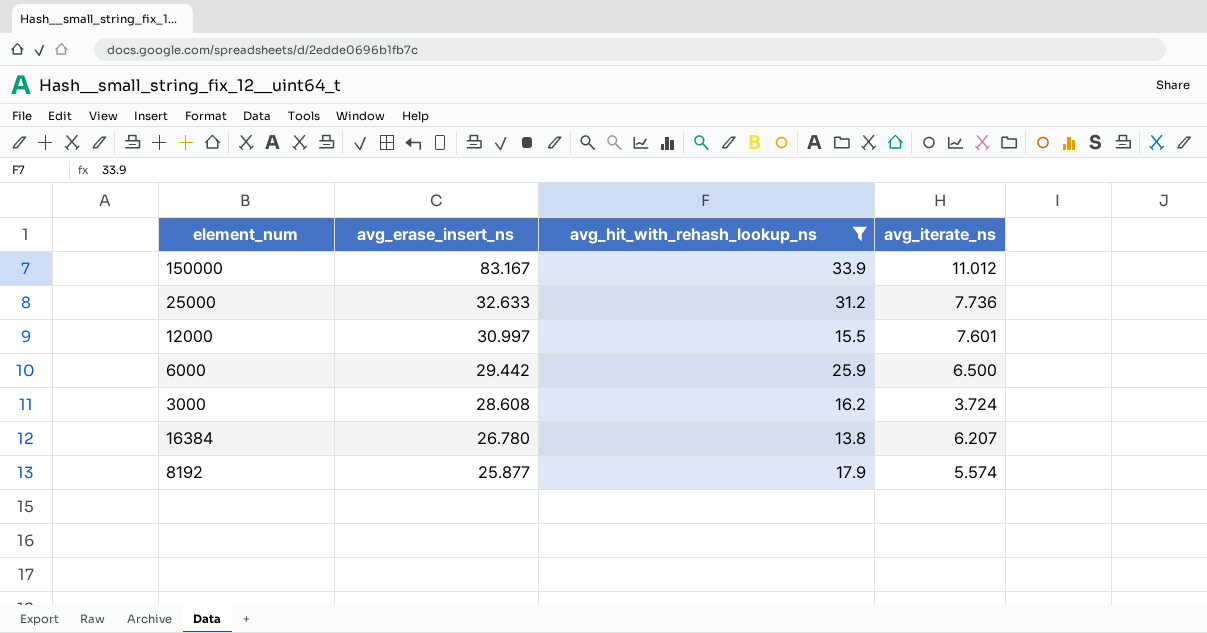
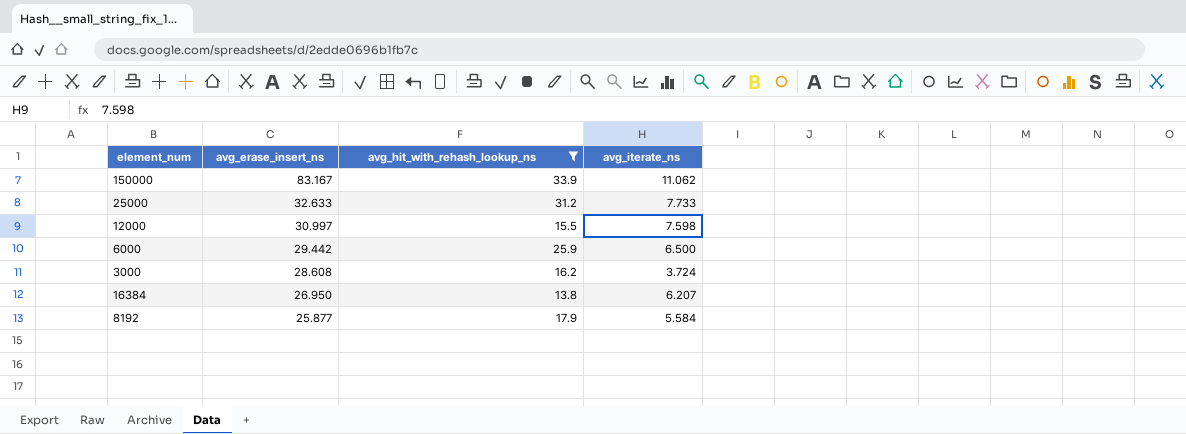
150000 | avg_iterate_ns: 11.012 -> 11.062
25000 | avg_iterate_ns: 7.736 -> 7.733
12000 | avg_iterate_ns: 7.601 -> 7.598
16384 | avg_erase_insert_ns: 26.780 -> 26.950
8192 | avg_iterate_ns: 5.574 -> 5.584

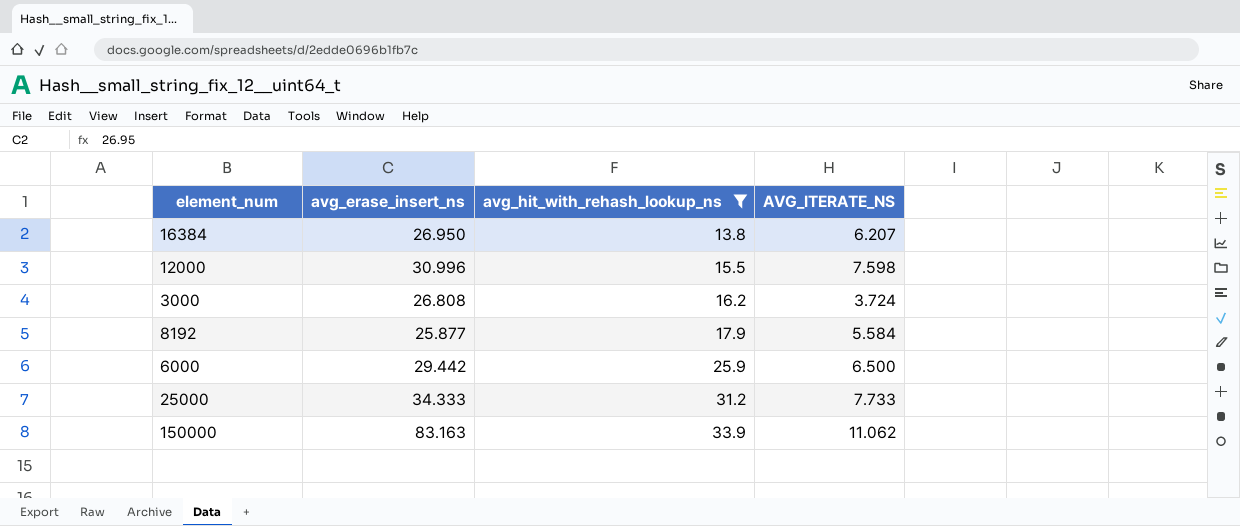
row order: avg_erase_insert_ns descending -> avg_hit_with_rehash_lookup_ns ascending
column name: avg_iterate_ns -> AVG_ITERATE_NS
12000 | avg_erase_insert_ns: 30.997 -> 30.996
3000 | avg_erase_insert_ns: 28.608 -> 26.808
25000 | avg_erase_insert_ns: 32.633 -> 34.333
150000 | avg_erase_insert_ns: 83.167 -> 83.163

